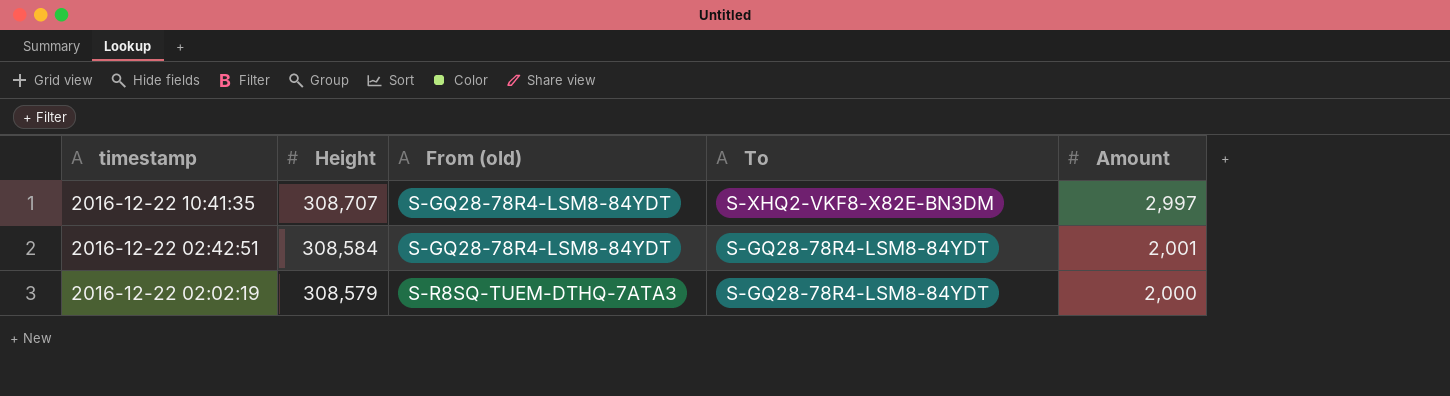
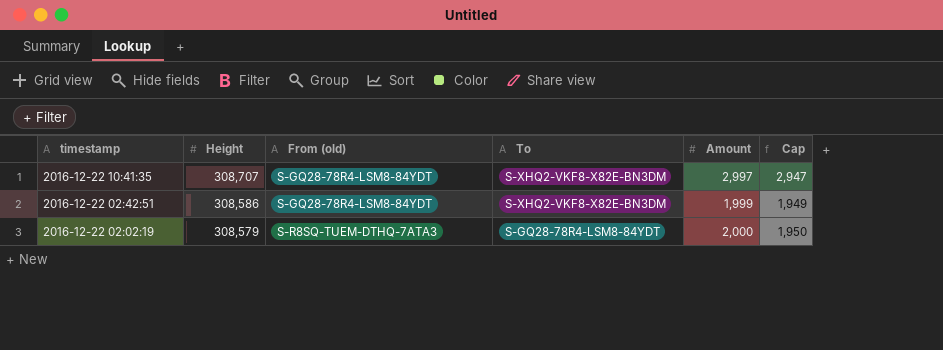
column Cap | formula: none -> [Amount] - 50
2016-12-22 02:42:51 | Height: 308,584 -> 308,586
2016-12-22 02:42:51 | To: S-GQ28-78R4-LSM8-84YDT -> S-XHQ2-VKF8-X82E-BN3DM
2016-12-22 02:42:51 | Amount: 2,001 -> 1,999

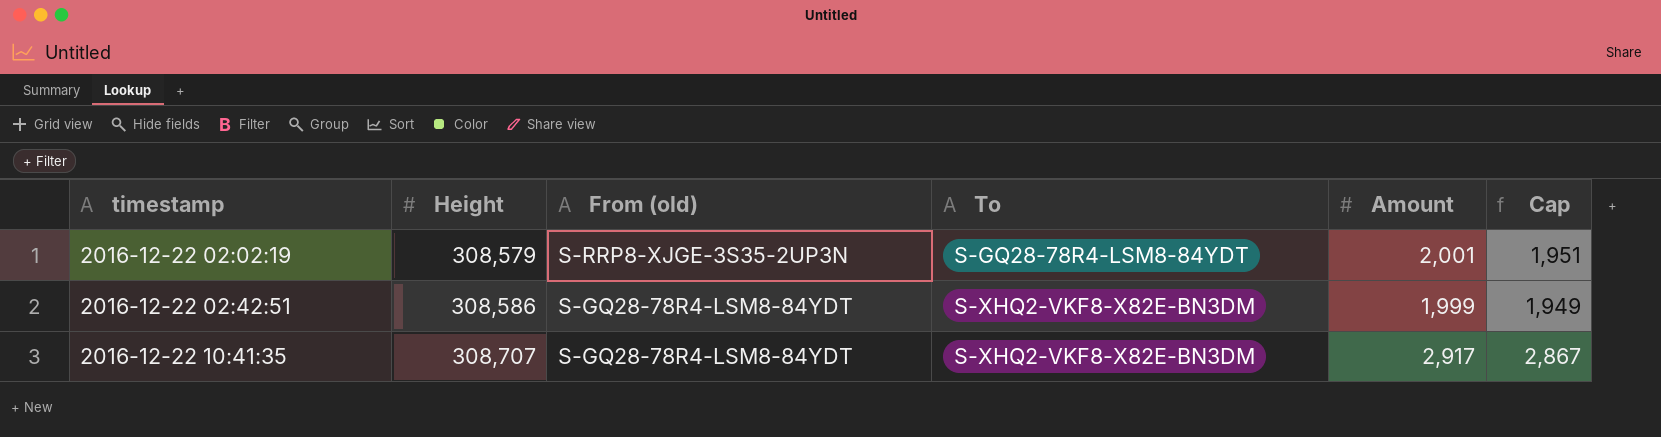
row order: timestamp descending -> timestamp ascending
2016-12-22 02:02:19 | From (old): S-R8SQ-TUEM-DTHQ-7ATA3 -> S-RRP8-XJGE-3S35-2UP3N
2016-12-22 02:02:19 | Amount: 2,000 -> 2,001
2016-12-22 02:02:19 | Cap: 1,950 -> 1,951
2016-12-22 10:41:35 | Amount: 2,997 -> 2,917
2016-12-22 10:41:35 | Cap: 2,947 -> 2,867

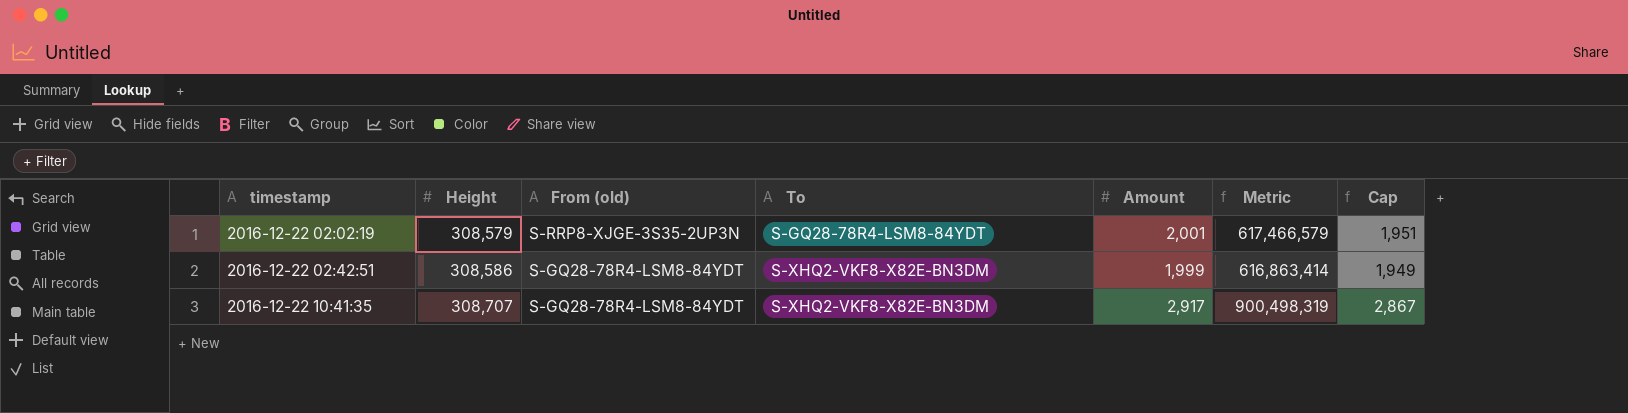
column Metric | formula: none -> [Height] * [Amount]

